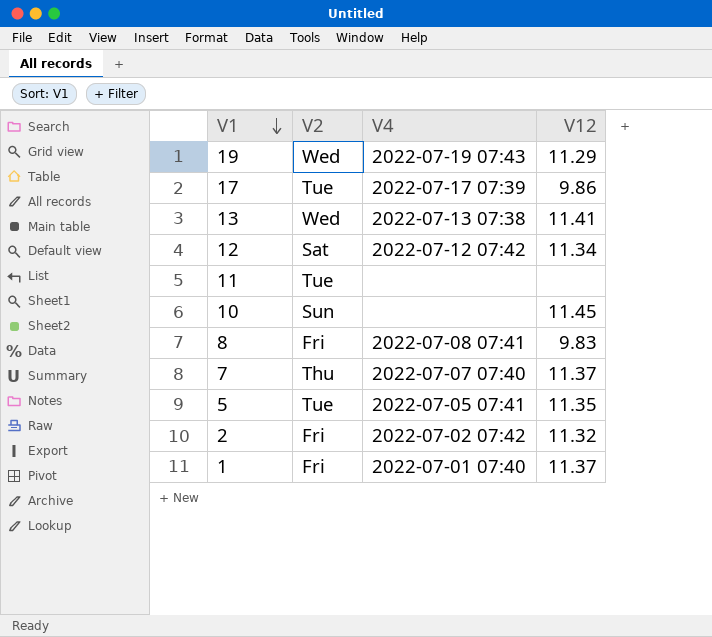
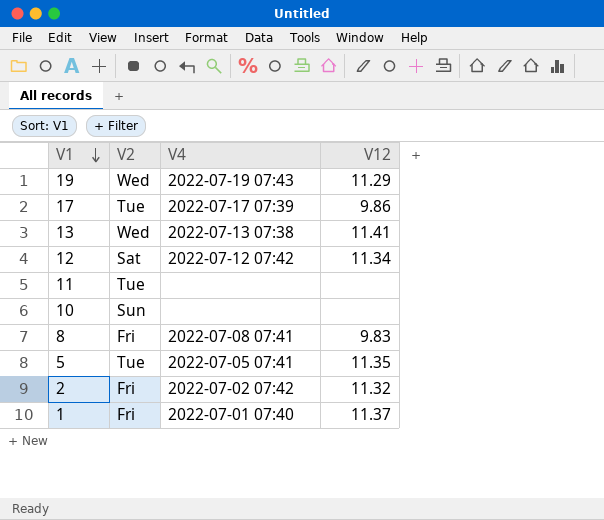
row 7: Thu | 2022-07-07 07:40 | 11.37 -> none
10 | V12: 11.45 -> none

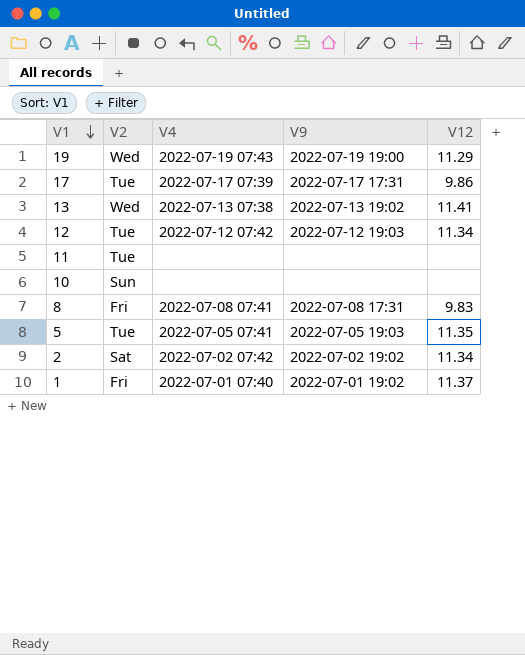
column V9 | position: none -> 4
12 | V2: Sat -> Tue
2 | V2: Fri -> Sat
2 | V12: 11.32 -> 11.34

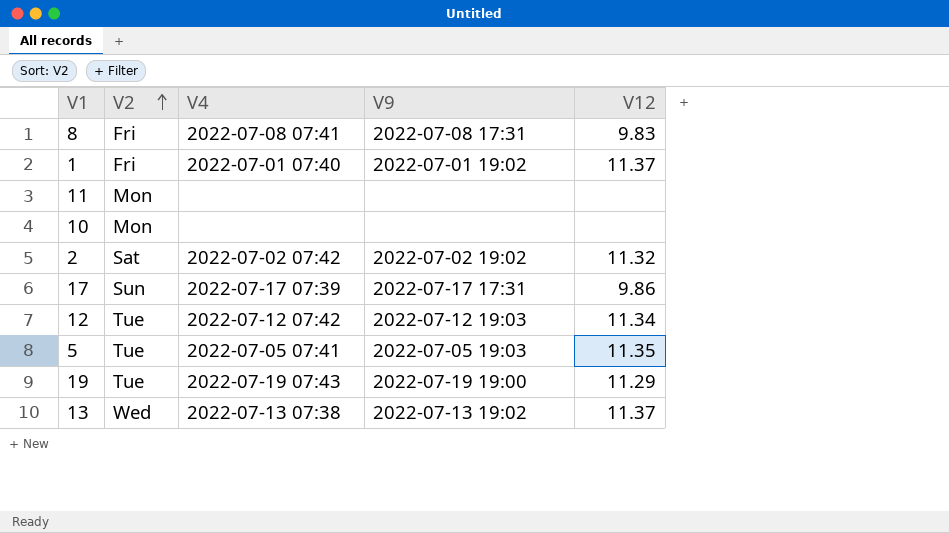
row order: V1 descending -> V2 ascending
11 | V2: Tue -> Mon
10 | V2: Sun -> Mon
2 | V12: 11.34 -> 11.32
17 | V2: Tue -> Sun
19 | V2: Wed -> Tue
13 | V12: 11.41 -> 11.37

